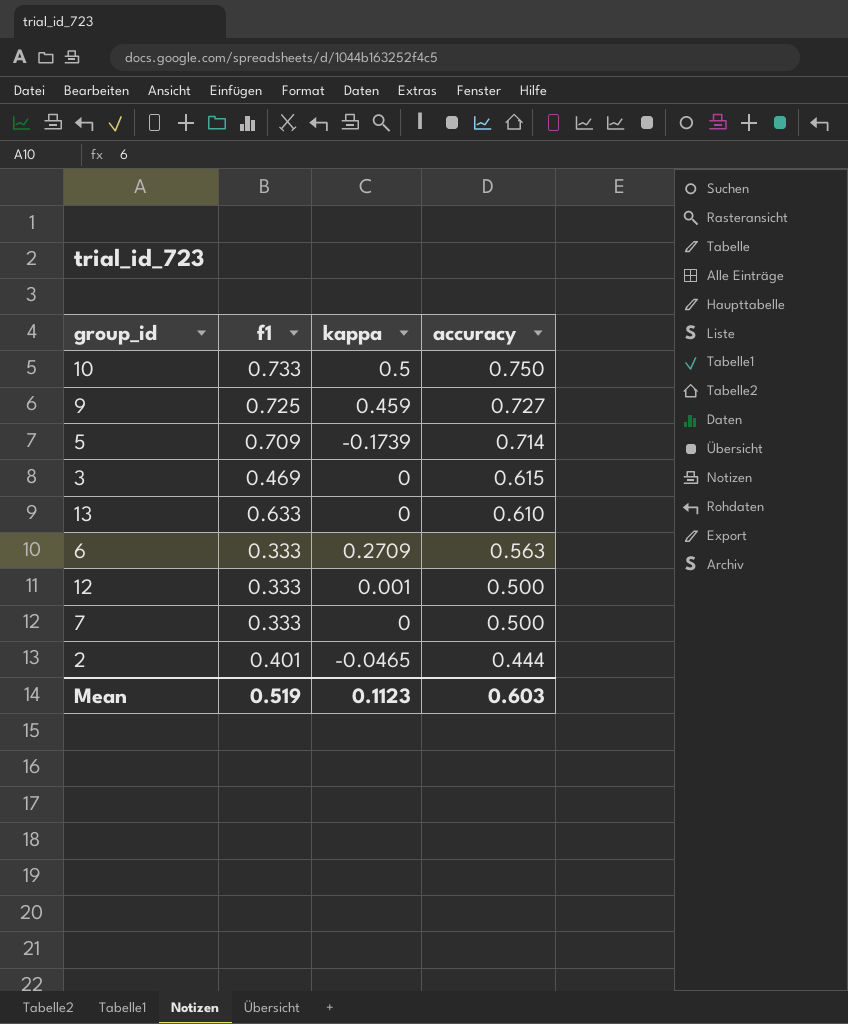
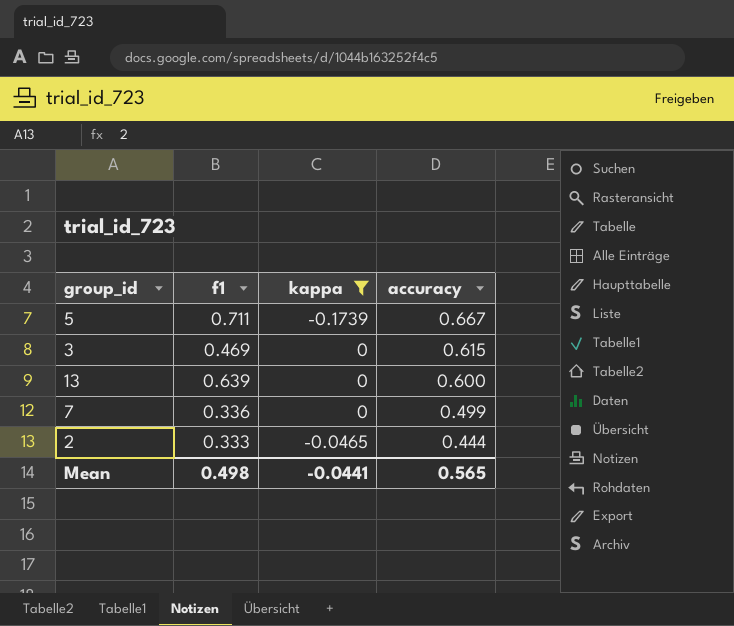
filter: none -> kappa <= 0
5 | f1: 0.709 -> 0.711
5 | accuracy: 0.714 -> 0.667
13 | f1: 0.633 -> 0.639
13 | accuracy: 0.610 -> 0.600
7 | f1: 0.333 -> 0.336
7 | accuracy: 0.500 -> 0.499
2 | f1: 0.401 -> 0.333
Mean | f1: 0.519 -> 0.498
Mean | kappa: 0.1123 -> -0.0441
Mean | accuracy: 0.603 -> 0.565

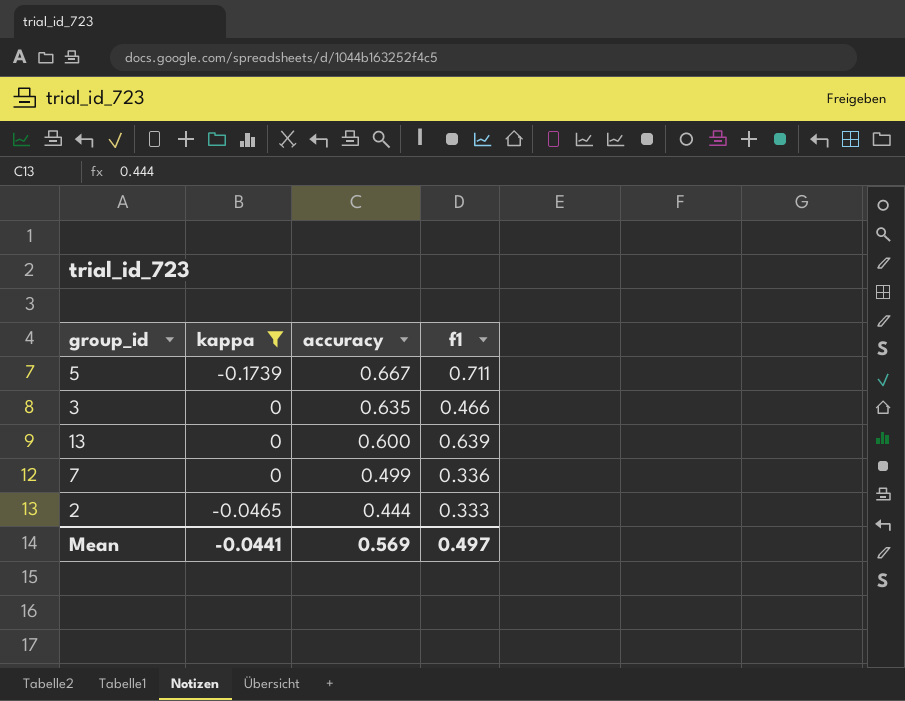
column f1 | position: 2 -> 4
3 | accuracy: 0.615 -> 0.635
3 | f1: 0.469 -> 0.466
Mean | accuracy: 0.565 -> 0.569
Mean | f1: 0.498 -> 0.497

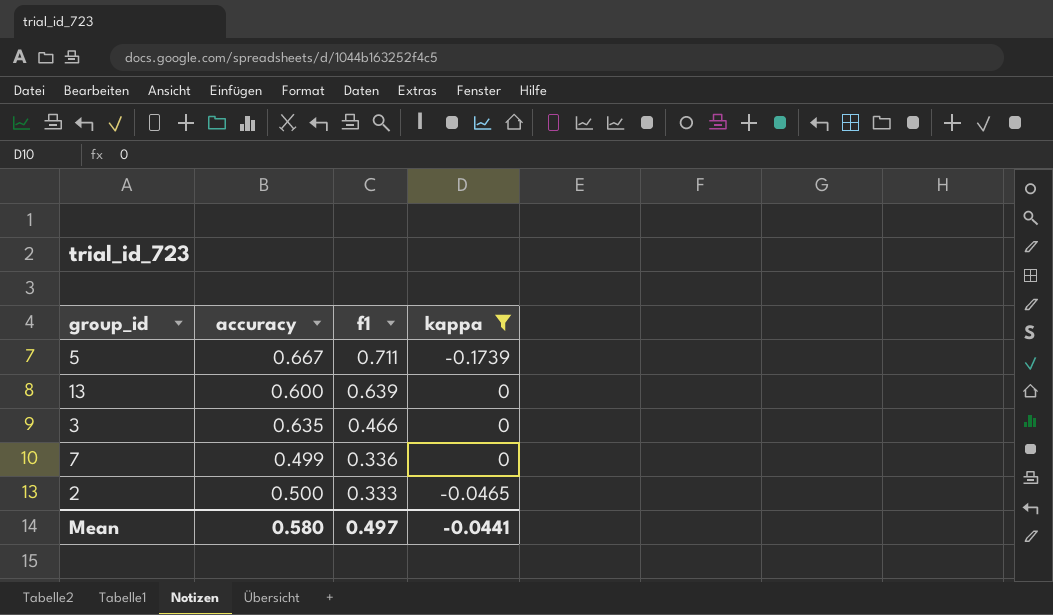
row order: accuracy descending -> f1 descending
column kappa | position: 2 -> 4
2 | accuracy: 0.444 -> 0.500
Mean | accuracy: 0.569 -> 0.580

